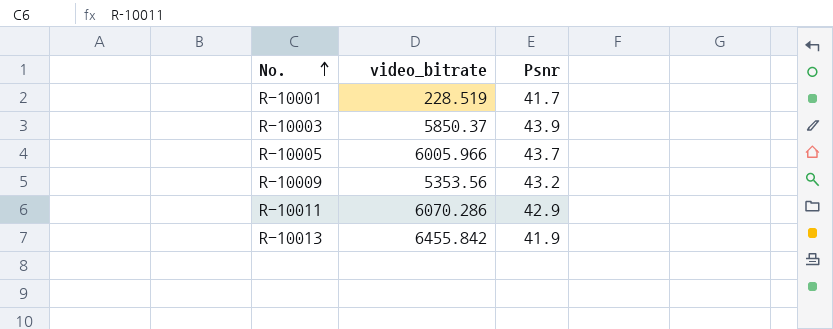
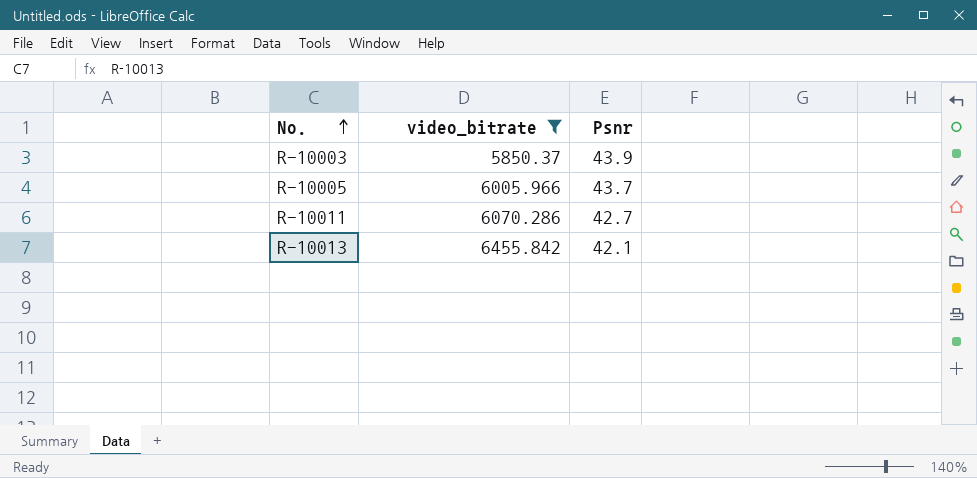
filter: none -> video_bitrate >= 5850.37
R-10011 | Psnr: 42.9 -> 42.7
R-10013 | Psnr: 41.9 -> 42.1

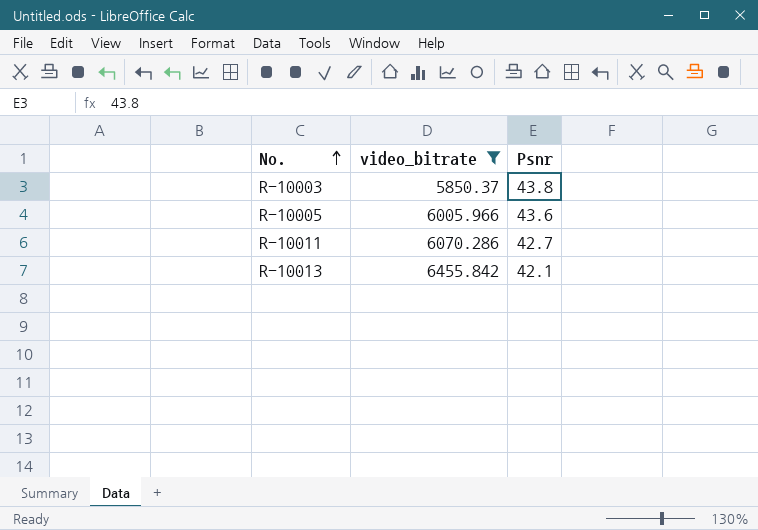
R-10003 | Psnr: 43.9 -> 43.8
R-10005 | Psnr: 43.7 -> 43.6

